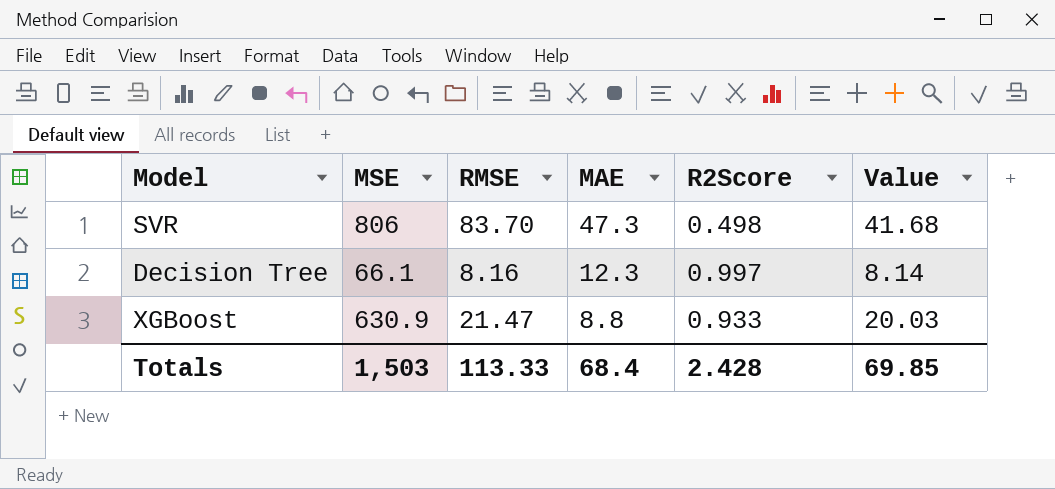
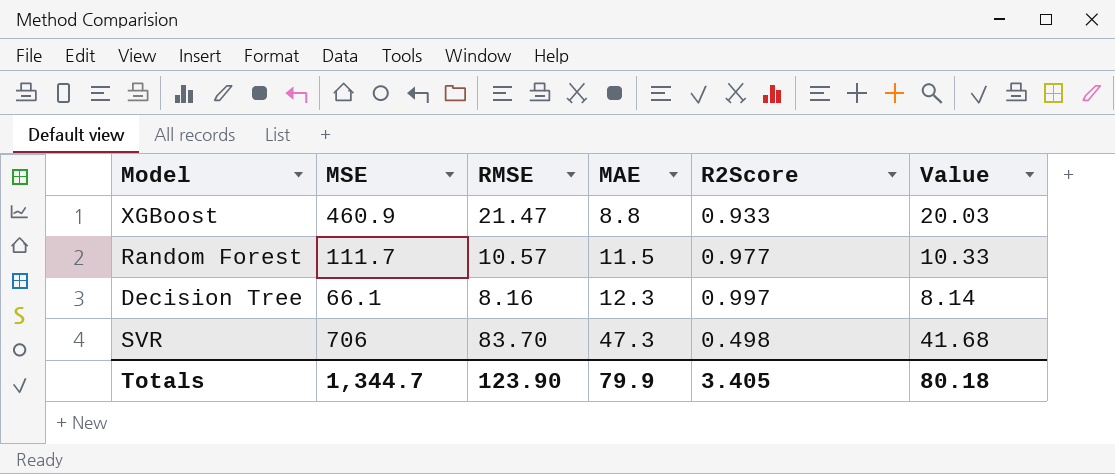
row order: MAE descending -> MAE ascending
XGBoost | MSE: 630.9 -> 460.9
row Random Forest: none -> 111.7 | 10.57 | 11.5 | 0.977 | 10.33
SVR | MSE: 806 -> 706
Totals | MSE: 1,503 -> 1,344.7
Totals | RMSE: 113.33 -> 123.90
Totals | MAE: 68.4 -> 79.9
Totals | R2Score: 2.428 -> 3.405
Totals | Value: 69.85 -> 80.18

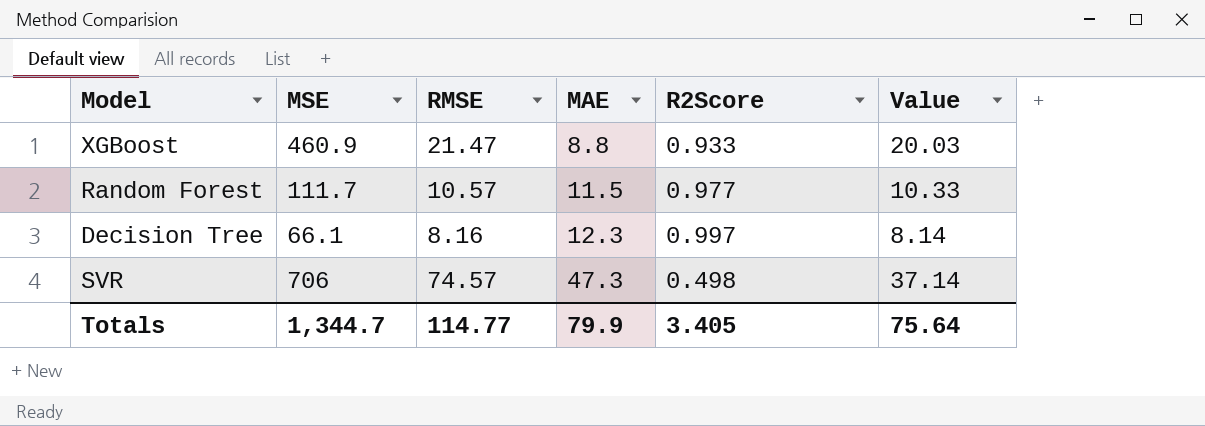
SVR | RMSE: 83.70 -> 74.57
SVR | Value: 41.68 -> 37.14
Totals | RMSE: 123.90 -> 114.77
Totals | Value: 80.18 -> 75.64

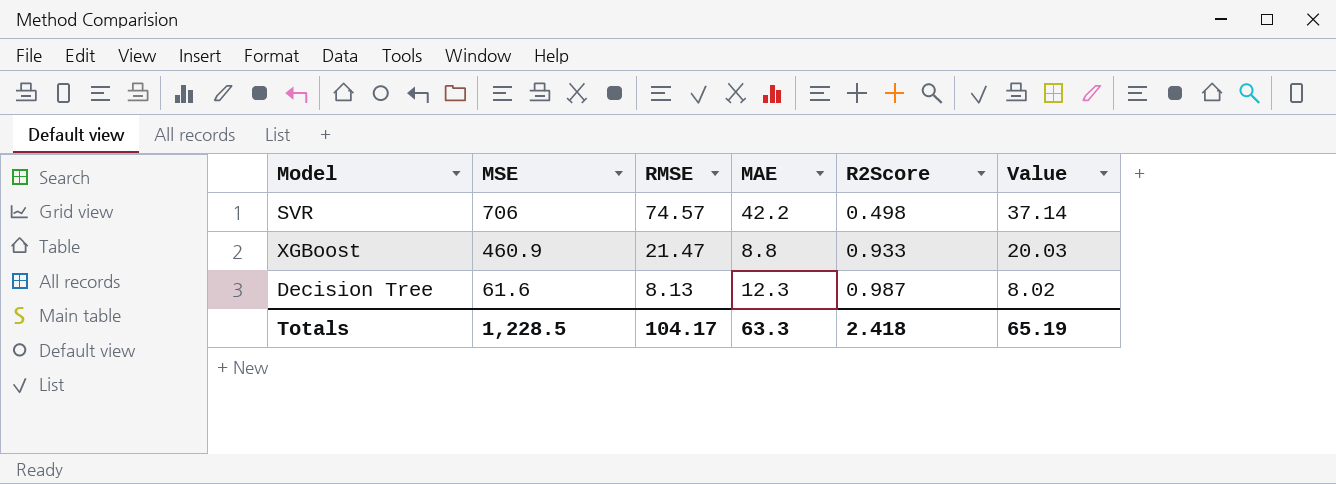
row order: MAE ascending -> MSE descending
row Random Forest: 111.7 | 10.57 | 11.5 | 0.977 | 10.33 -> none
SVR | MAE: 47.3 -> 42.2
Decision Tree | MSE: 66.1 -> 61.6
Decision Tree | RMSE: 8.16 -> 8.13
Decision Tree | R2Score: 0.997 -> 0.987
Decision Tree | Value: 8.14 -> 8.02
Totals | MSE: 1,344.7 -> 1,228.5
Totals | RMSE: 114.77 -> 104.17
Totals | MAE: 79.9 -> 63.3
Totals | R2Score: 3.405 -> 2.418
Totals | Value: 75.64 -> 65.19

